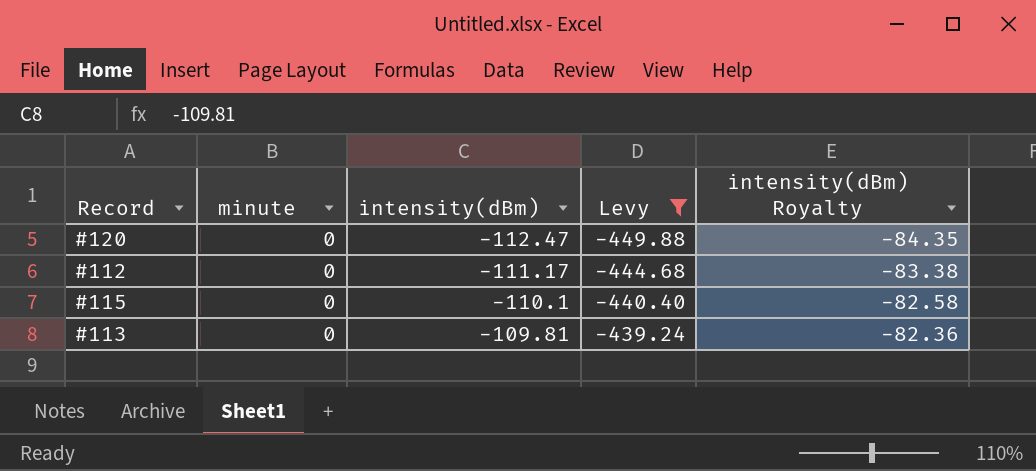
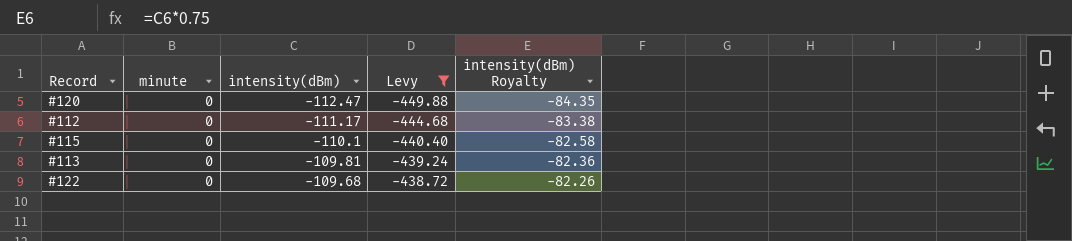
row #122: none -> 0 | -109.68 | -438.72 | -82.26

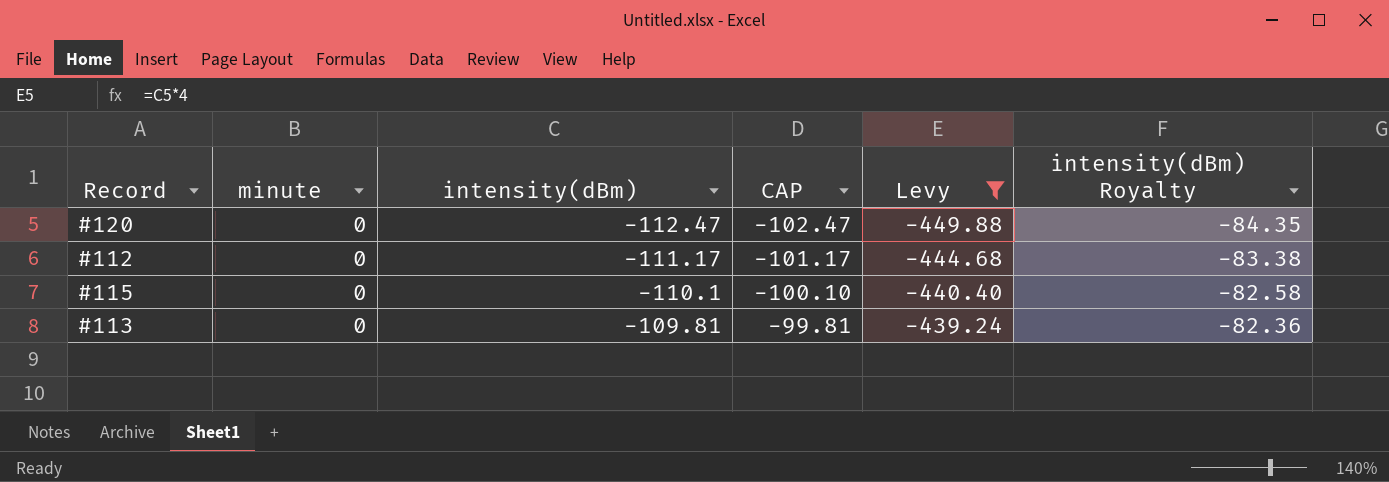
column CAP | formula: none -> [intensity(dBm)] + 10
row #122: 0 | -109.68 | -438.72 | -82.26 -> none

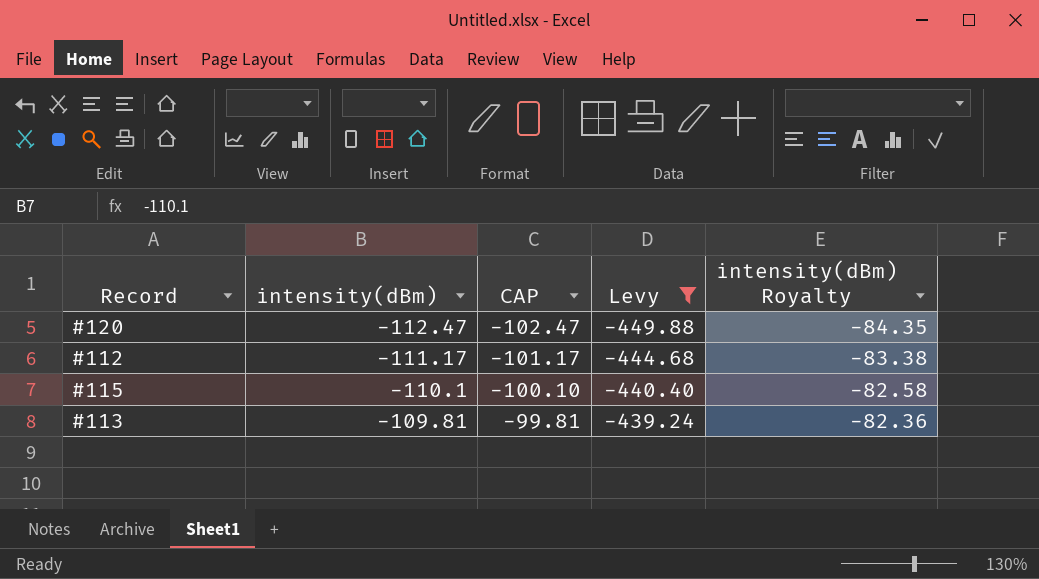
column minute | position: 2 -> none

